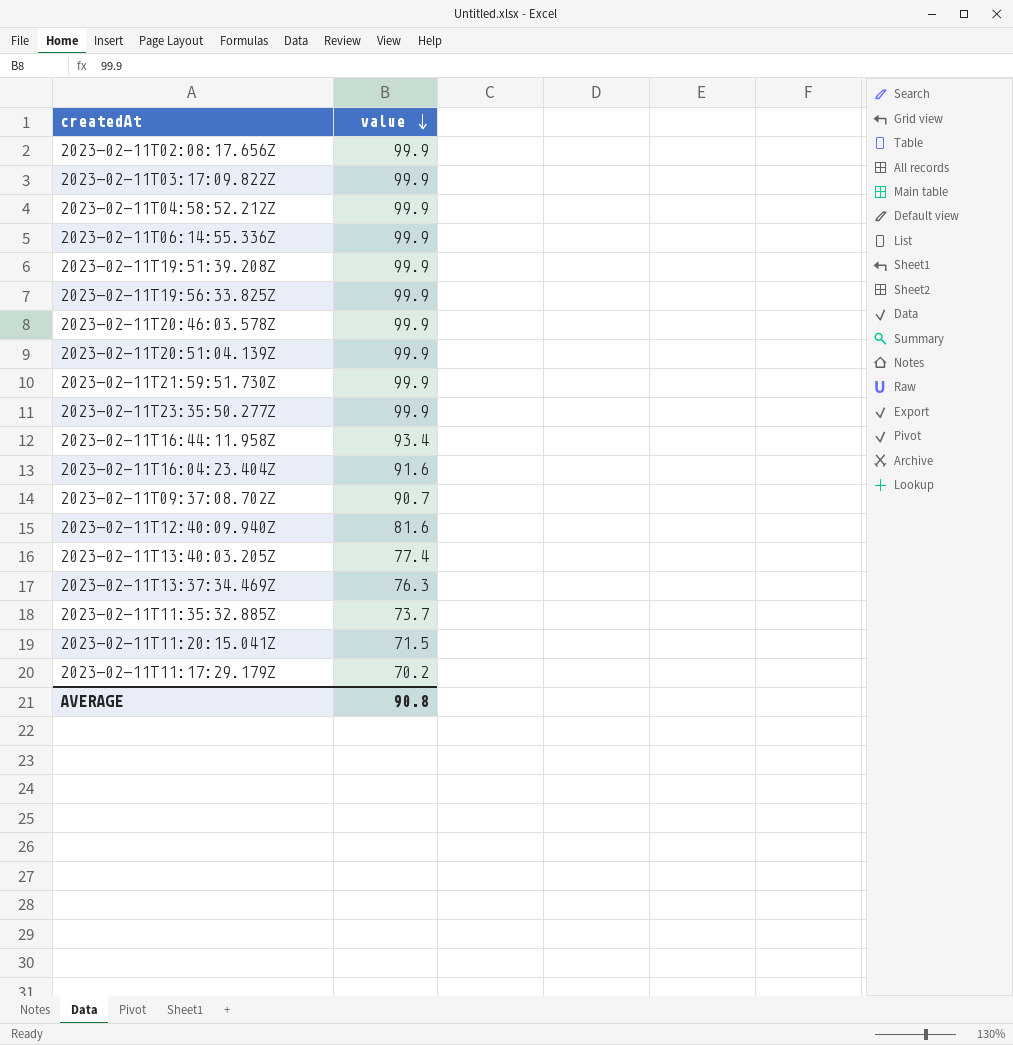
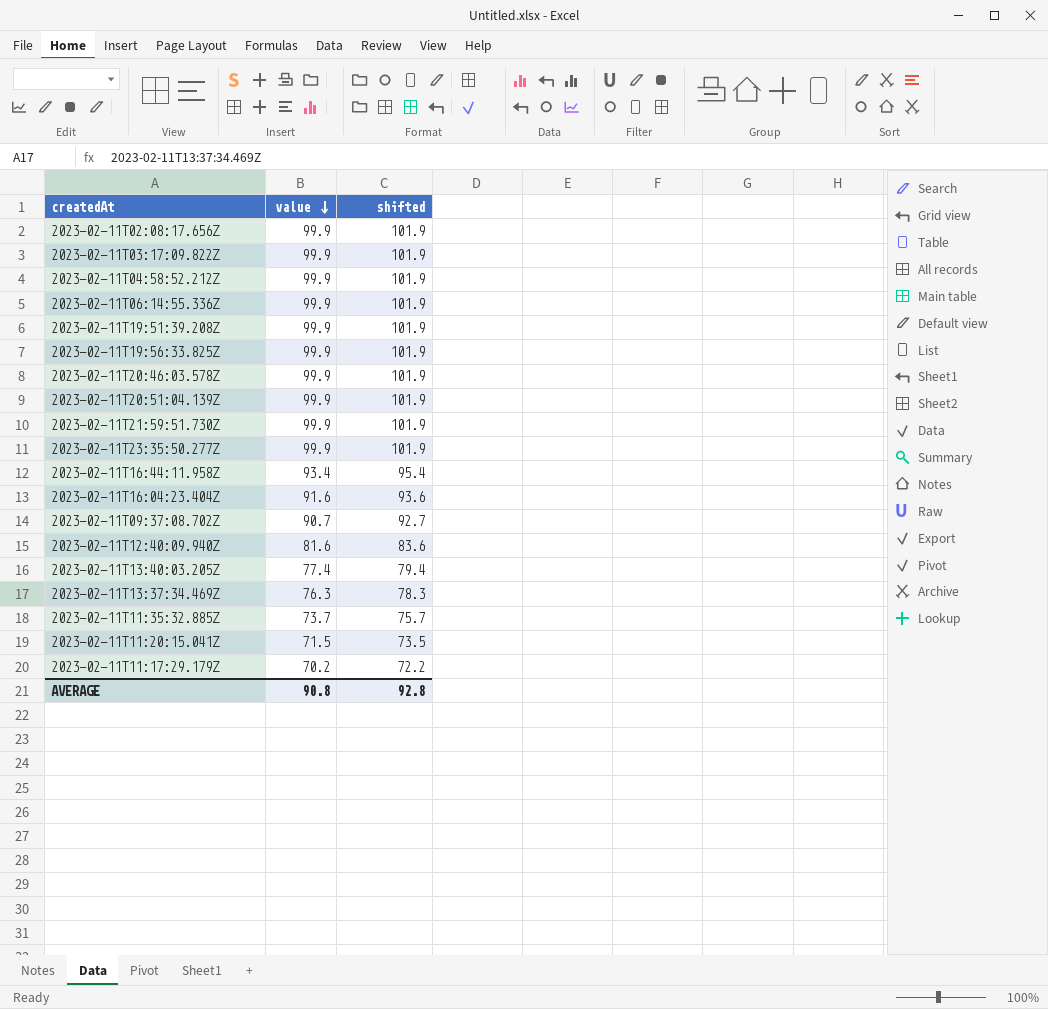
column shifted | formula: none -> [value] + 2

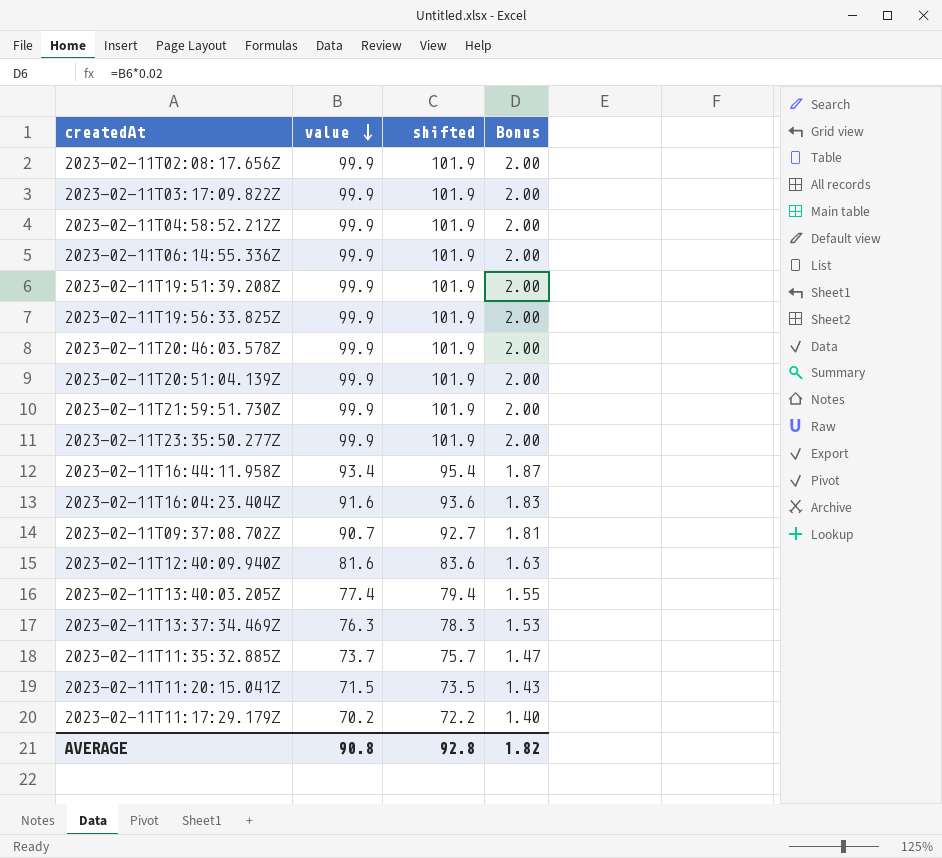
column Bonus | formula: none -> [value] * 0.02

